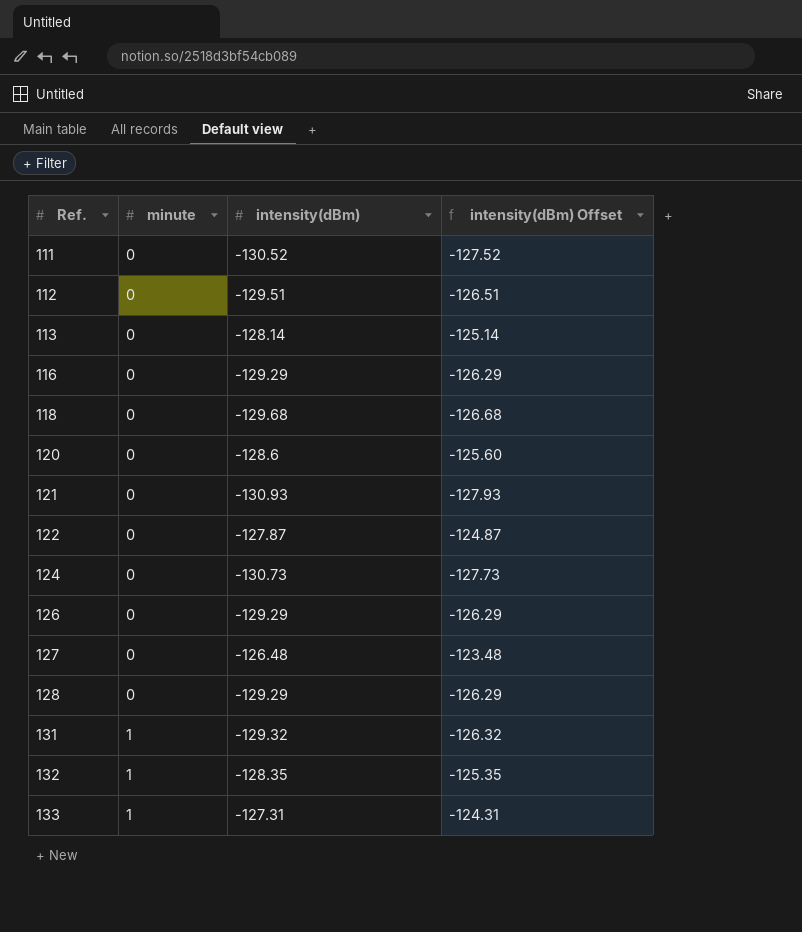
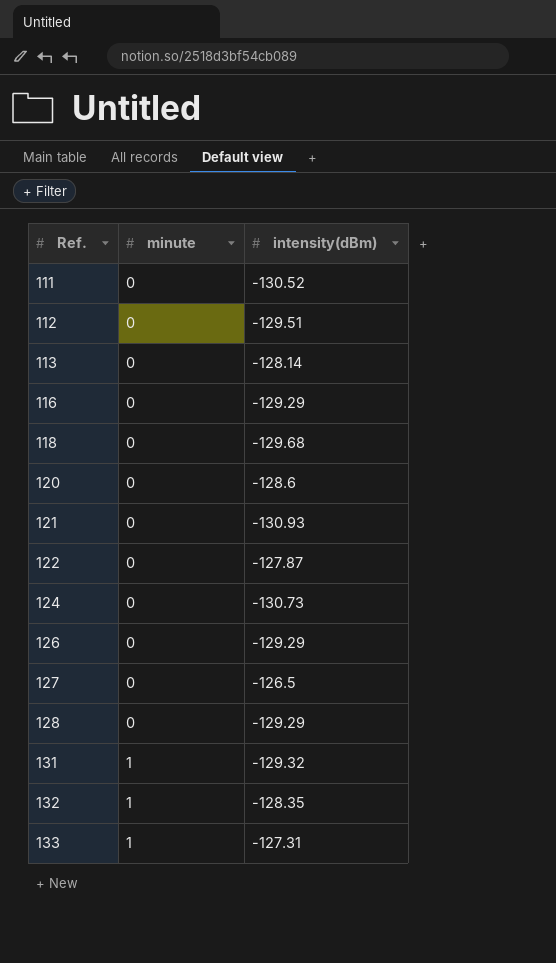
column intensity(dBm) Offset | formula: [intensity(dBm)] + 3 -> none
127 | intensity(dBm): -126.48 -> -126.5

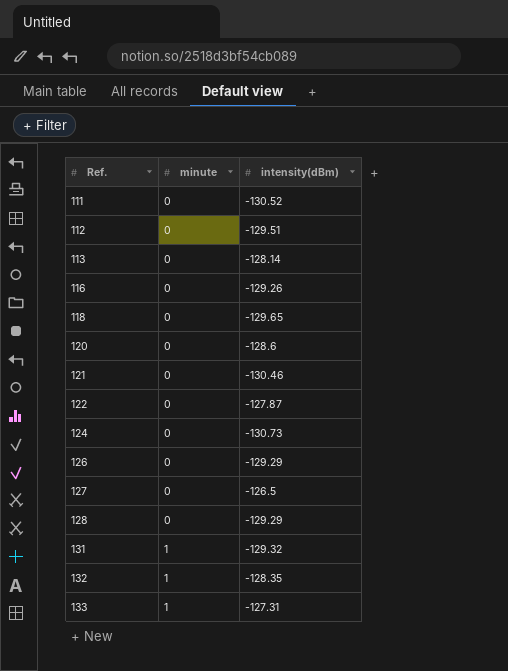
116 | intensity(dBm): -129.29 -> -129.26
118 | intensity(dBm): -129.68 -> -129.65
121 | intensity(dBm): -130.93 -> -130.46

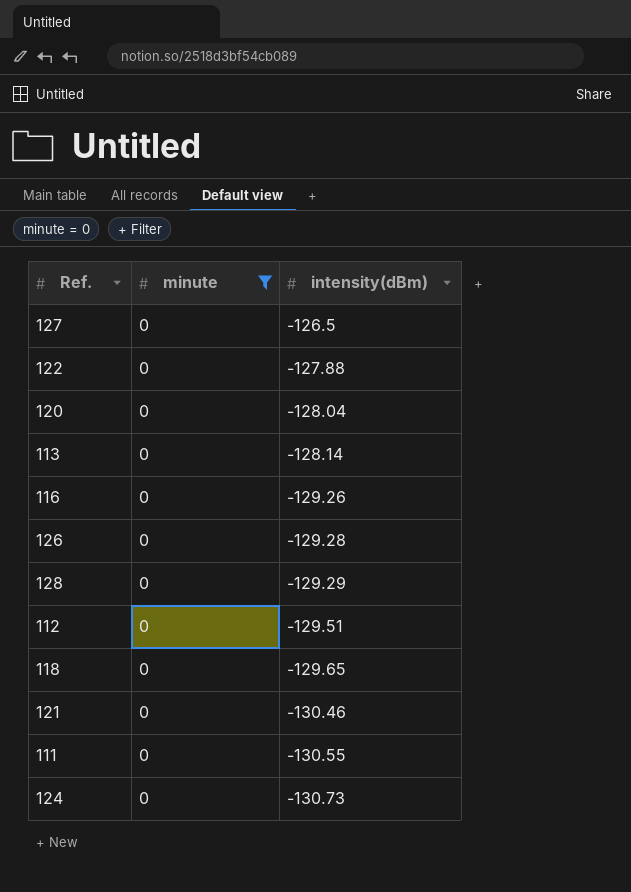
filter: none -> minute = 0
row order: Ref. ascending -> intensity(dBm) descending
122 | intensity(dBm): -127.87 -> -127.88
120 | intensity(dBm): -128.6 -> -128.04
126 | intensity(dBm): -129.29 -> -129.28
111 | intensity(dBm): -130.52 -> -130.55

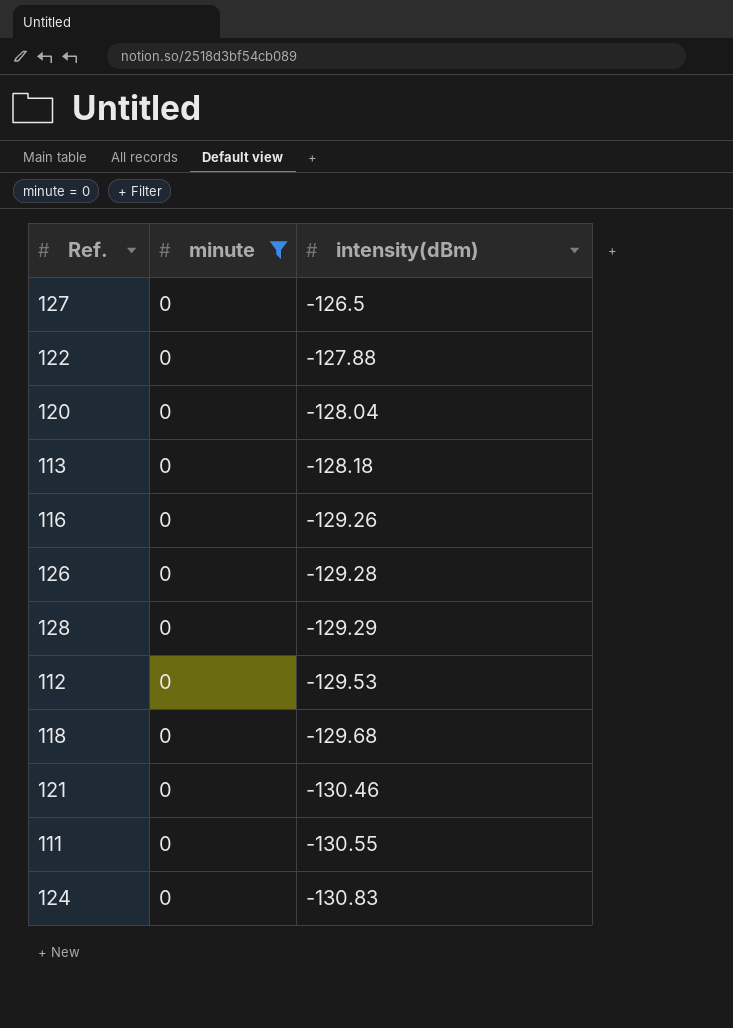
113 | intensity(dBm): -128.14 -> -128.18
112 | intensity(dBm): -129.51 -> -129.53
118 | intensity(dBm): -129.65 -> -129.68
124 | intensity(dBm): -130.73 -> -130.83

